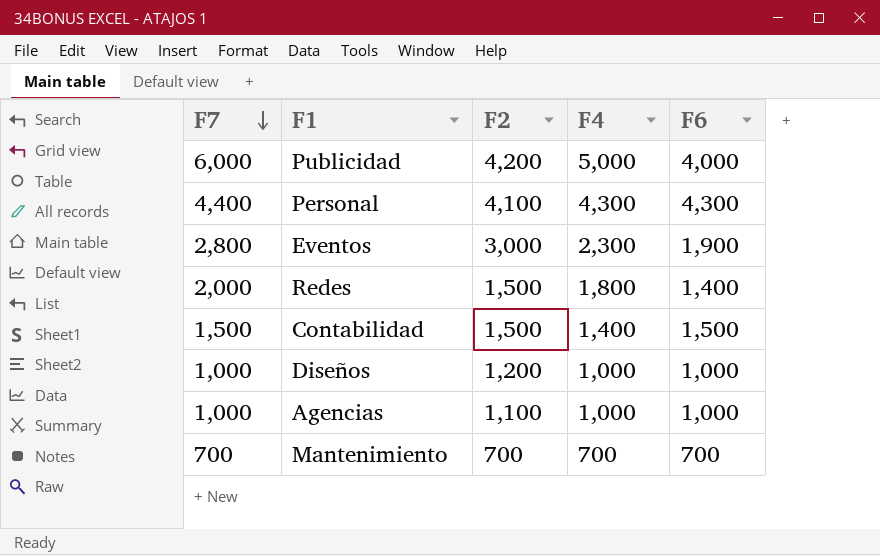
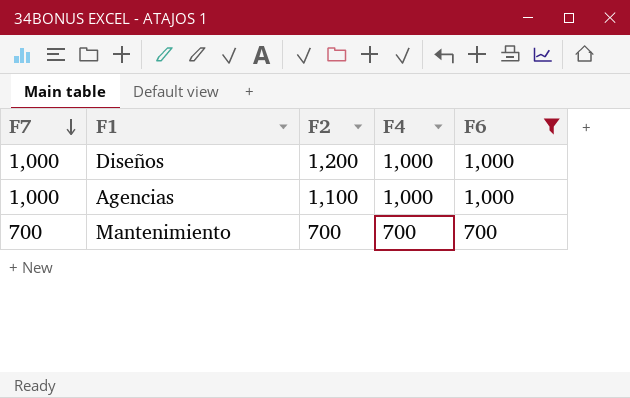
filter: none -> F6 <= 1,000

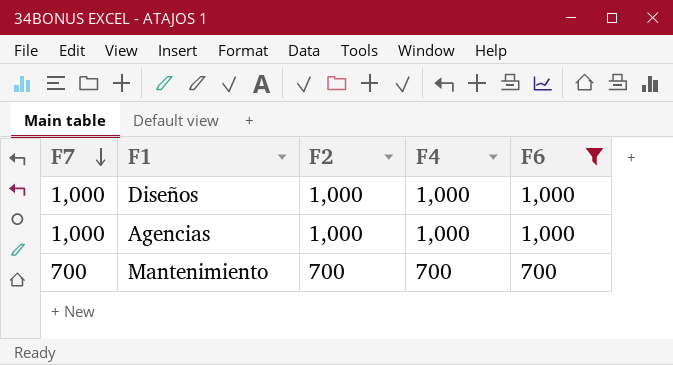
Diseños | F2: 1,200 -> 1,000
Agencias | F2: 1,100 -> 1,000

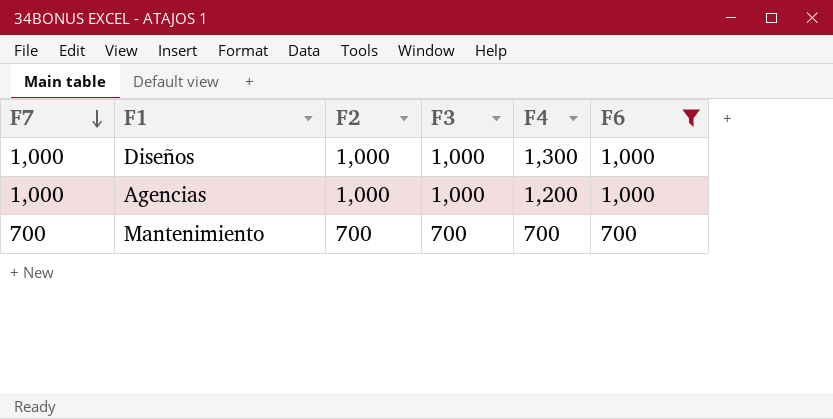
column F3 | position: none -> 4
Diseños | F4: 1,000 -> 1,300
Agencias | F4: 1,000 -> 1,200

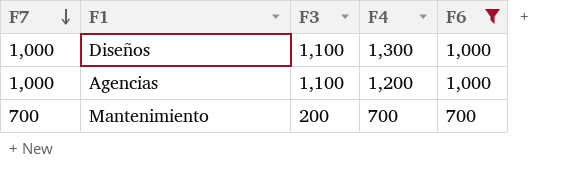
column F2 | position: 3 -> none
Diseños | F3: 1,000 -> 1,100
Agencias | F3: 1,000 -> 1,100
Mantenimiento | F3: 700 -> 200

